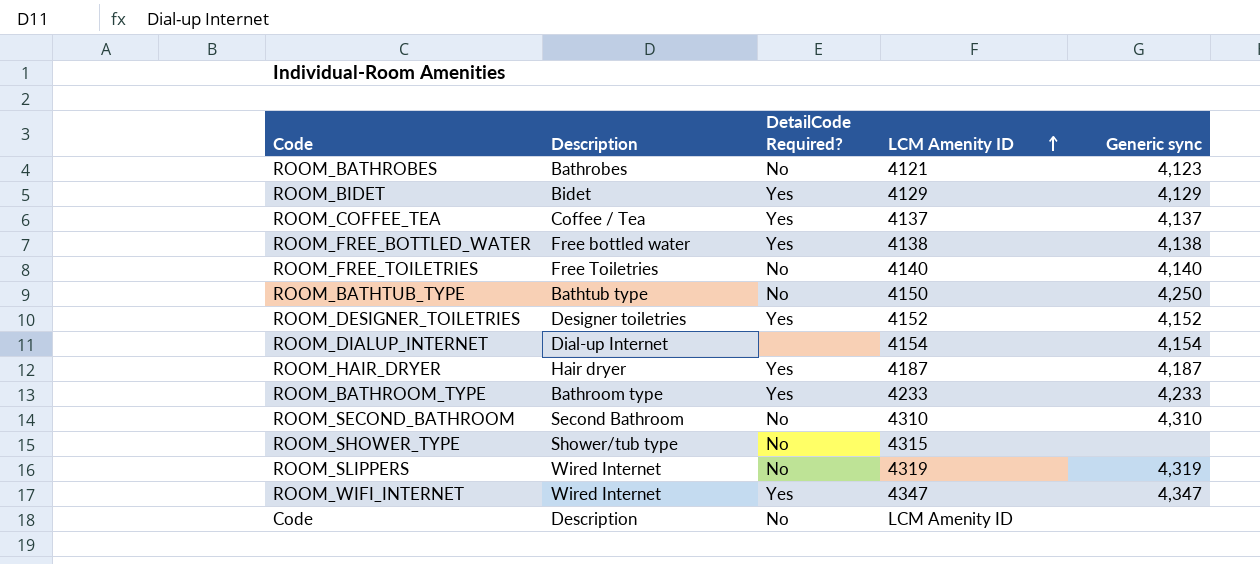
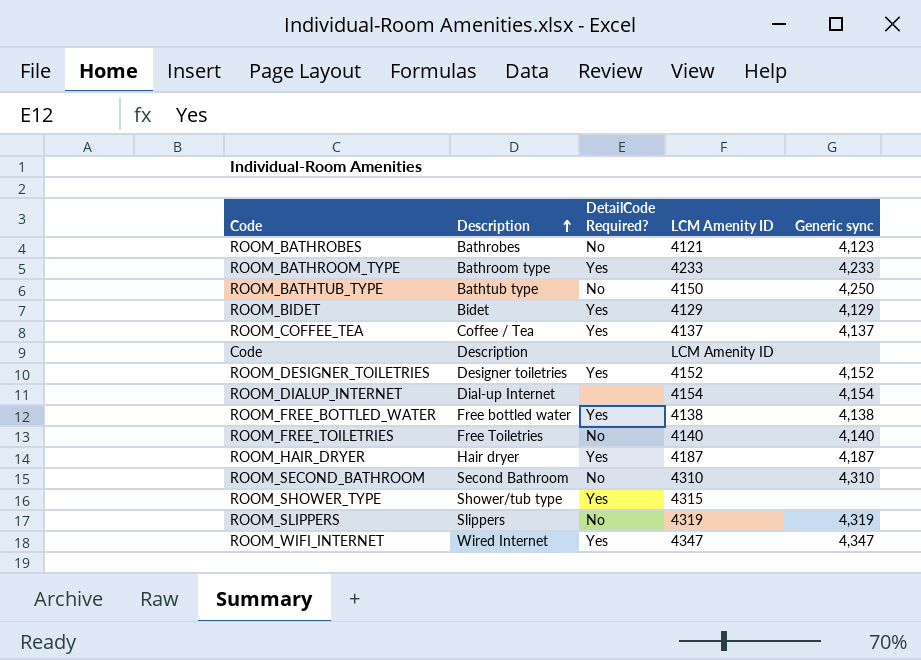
row order: LCM Amenity ID ascending -> Description ascending
Code | DetailCode Required?: No -> none
ROOM_SHOWER_TYPE | DetailCode Required?: No -> Yes
ROOM_SLIPPERS | Description: Wired Internet -> Slippers

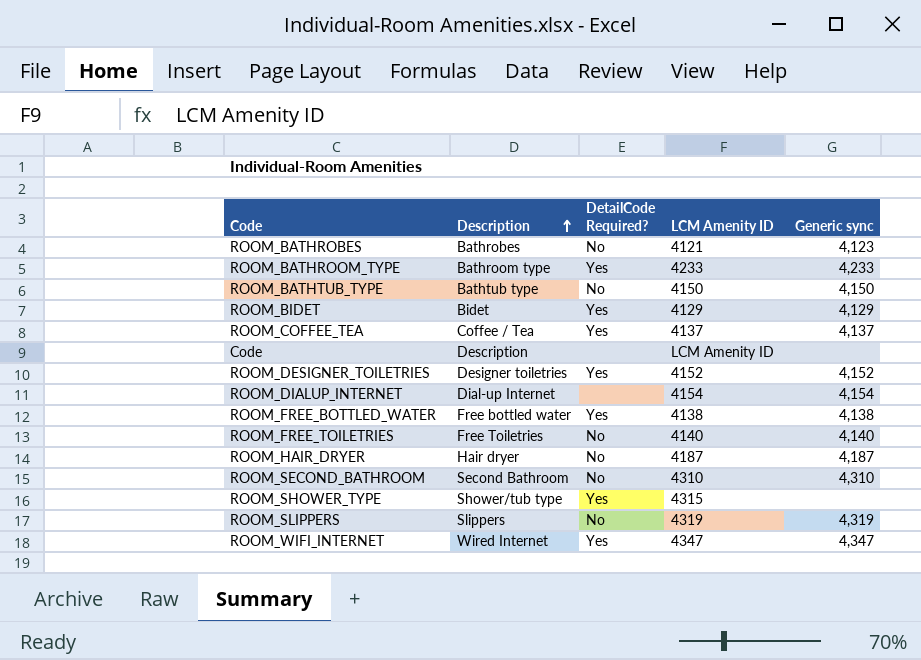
ROOM_BATHTUB_TYPE | Generic sync: 4,250 -> 4,150
ROOM_HAIR_DRYER | DetailCode Required?: Yes -> No

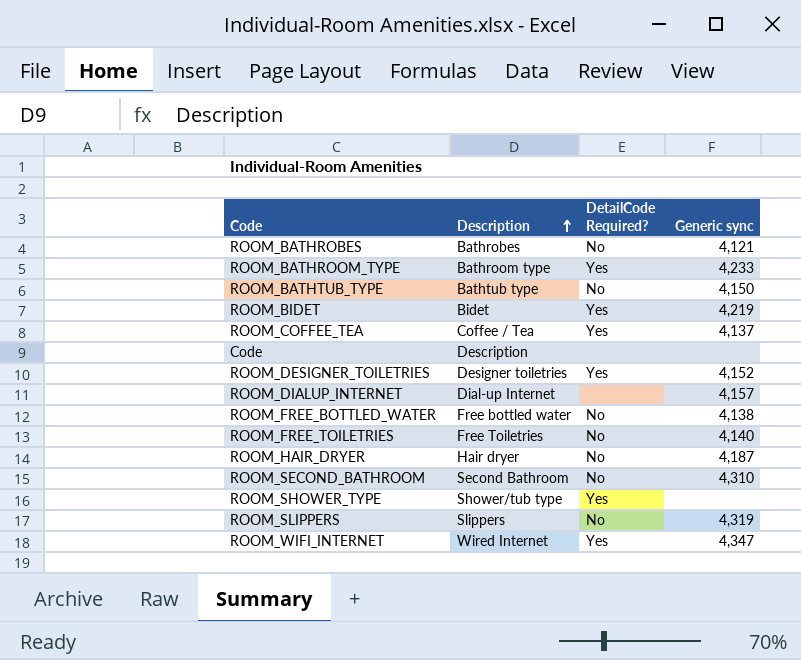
column LCM Amenity ID | position: 4 -> none
ROOM_BATHROBES | Generic sync: 4,123 -> 4,121
ROOM_BIDET | Generic sync: 4,129 -> 4,219
ROOM_DIALUP_INTERNET | Generic sync: 4,154 -> 4,157
ROOM_FREE_BOTTLED_WATER | DetailCode Required?: Yes -> No

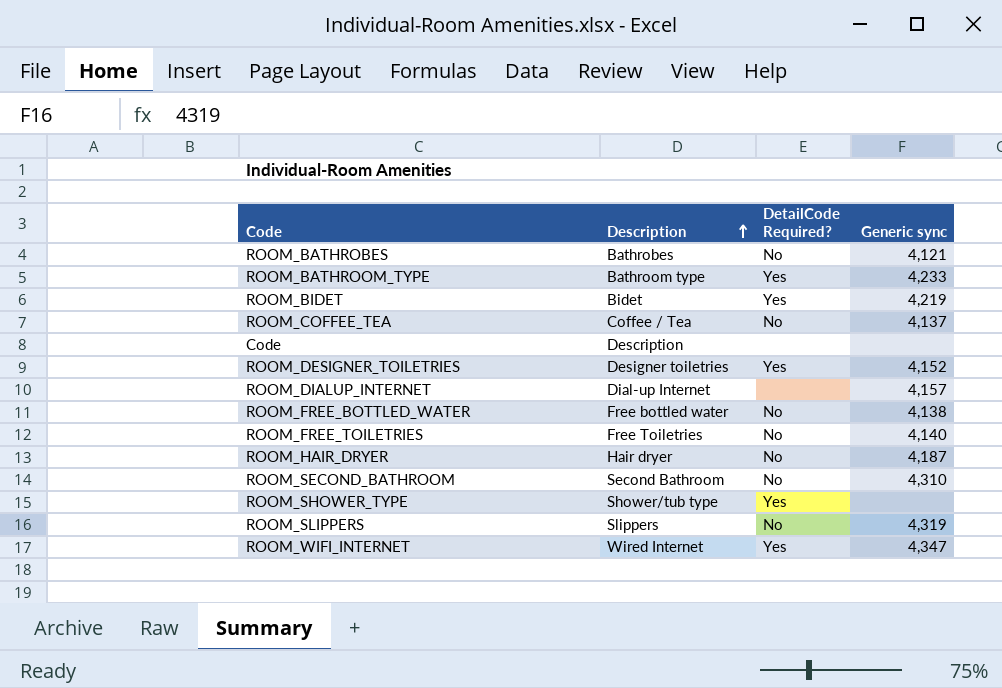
row ROOM_BATHTUB_TYPE: Bathtub type | No | 4,150 -> none
ROOM_COFFEE_TEA | DetailCode Required?: Yes -> No

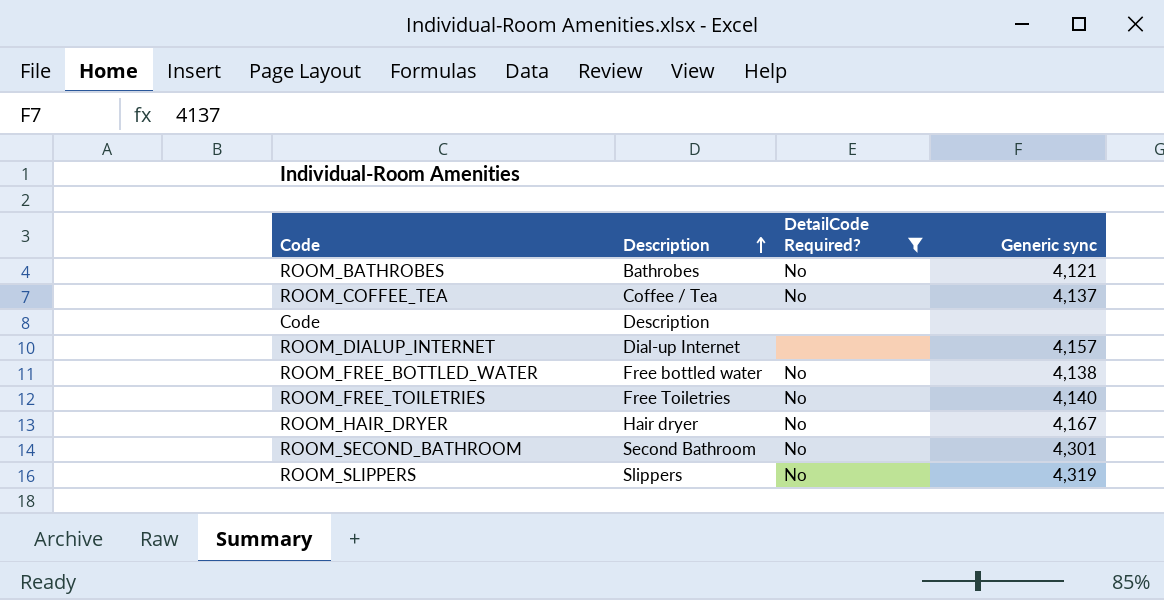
filter: none -> DetailCode Required? != Yes
ROOM_HAIR_DRYER | Generic sync: 4,187 -> 4,167
ROOM_SECOND_BATHROOM | Generic sync: 4,310 -> 4,301

